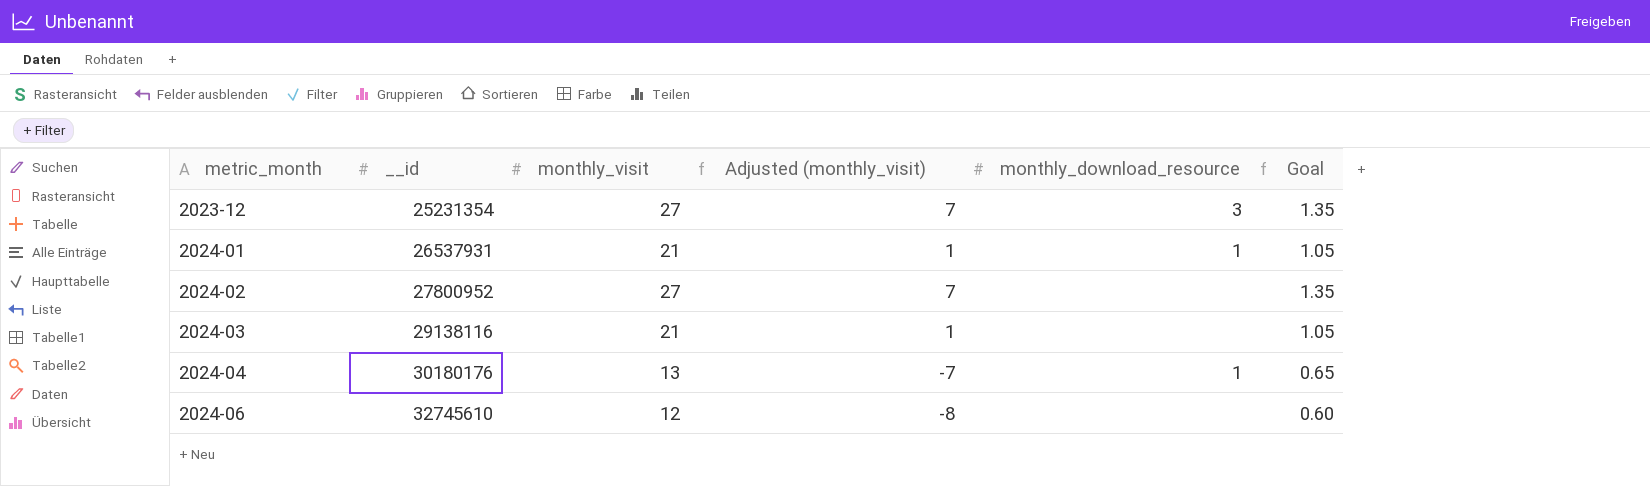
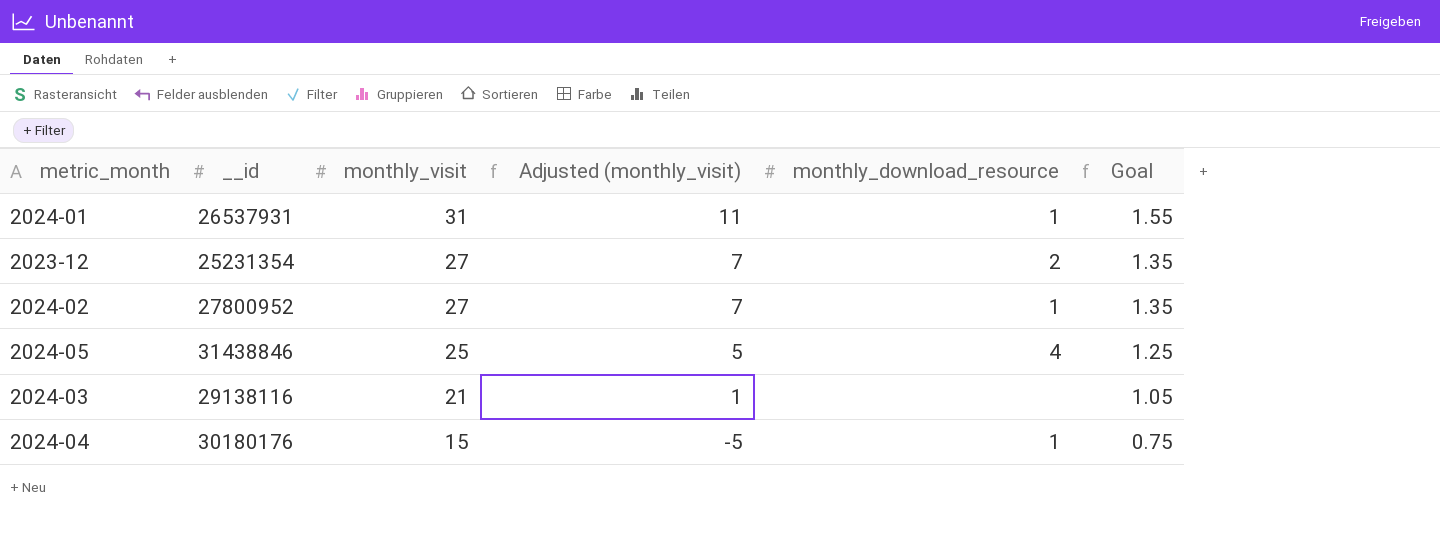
row order: metric_month ascending -> monthly_visit descending
row 2024-06: 32745610 | 12 | -8 | none | 0.60 -> none
2024-01 | monthly_visit: 21 -> 31
2024-01 | Adjusted (monthly_visit): 1 -> 11
2024-01 | Goal: 1.05 -> 1.55
2023-12 | monthly_download_resource: 3 -> 2
2024-02 | monthly_download_resource: none -> 1
row 2024-05: none -> 31438846 | 25 | 5 | 4 | 1.25
2024-04 | monthly_visit: 13 -> 15
2024-04 | Adjusted (monthly_visit): -7 -> -5
2024-04 | Goal: 0.65 -> 0.75

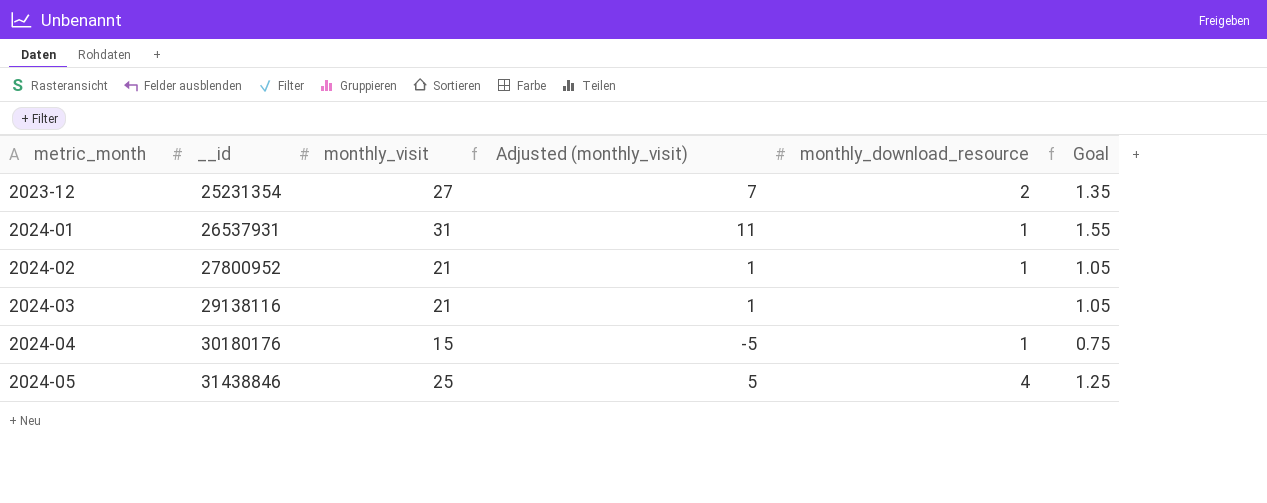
row order: monthly_visit descending -> metric_month ascending
2024-02 | monthly_visit: 27 -> 21
2024-02 | Adjusted (monthly_visit): 7 -> 1
2024-02 | Goal: 1.35 -> 1.05

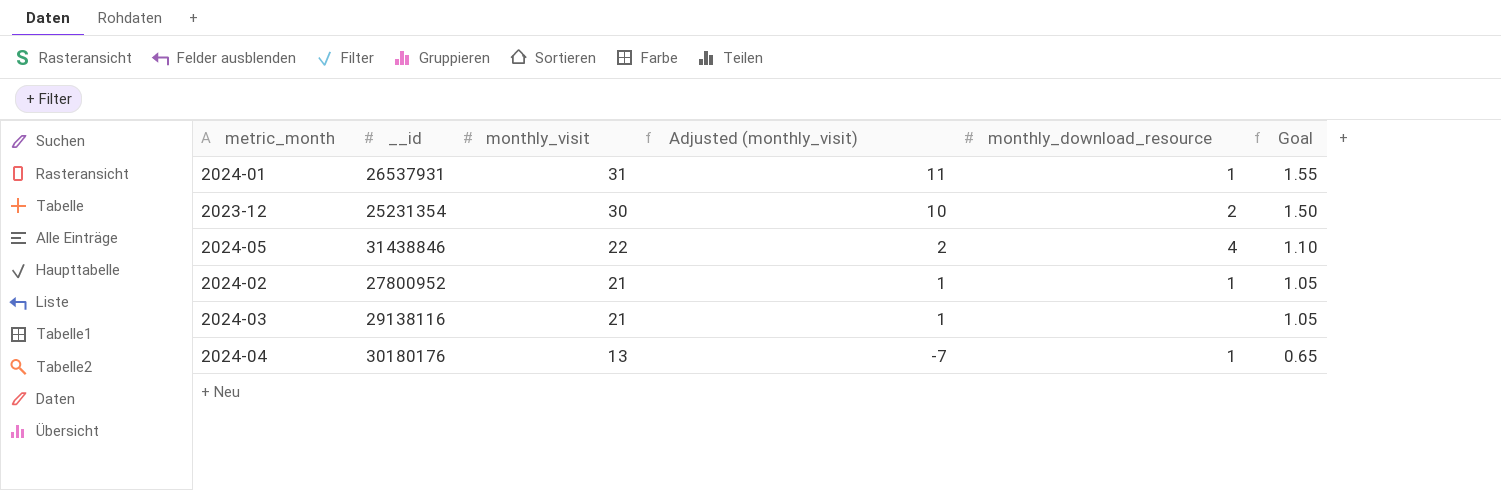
row order: metric_month ascending -> monthly_visit descending
2023-12 | monthly_visit: 27 -> 30
2023-12 | Adjusted (monthly_visit): 7 -> 10
2023-12 | Goal: 1.35 -> 1.50
2024-05 | monthly_visit: 25 -> 22
2024-05 | Adjusted (monthly_visit): 5 -> 2
2024-05 | Goal: 1.25 -> 1.10
2024-04 | monthly_visit: 15 -> 13
2024-04 | Adjusted (monthly_visit): -5 -> -7
2024-04 | Goal: 0.75 -> 0.65

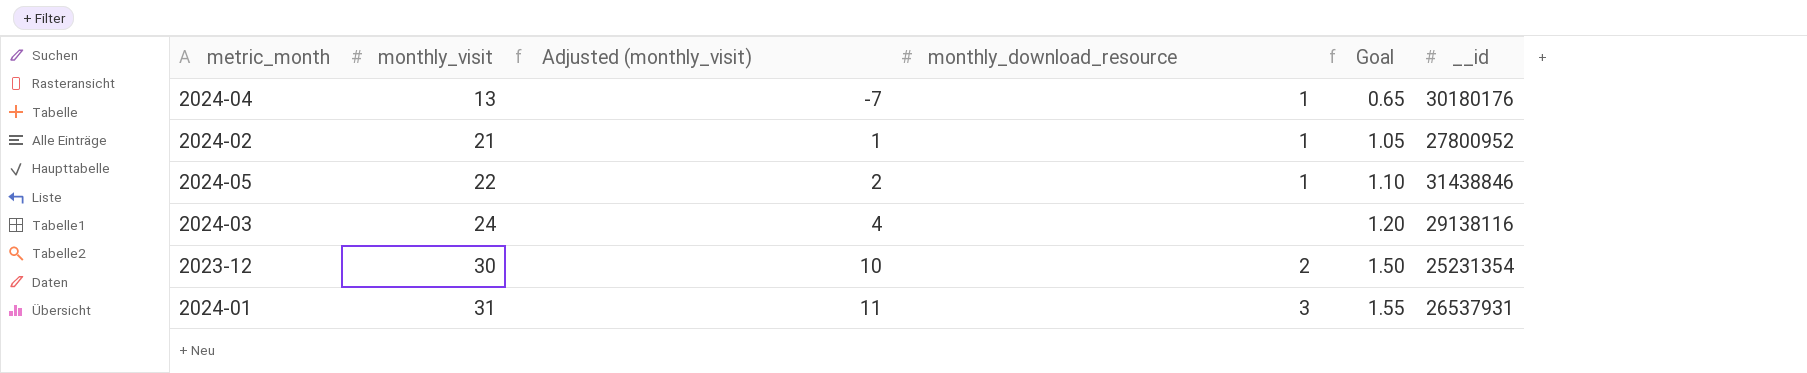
row order: monthly_visit descending -> monthly_visit ascending
column __id | position: 2 -> 6
2024-05 | monthly_download_resource: 4 -> 1
2024-03 | monthly_visit: 21 -> 24
2024-03 | Adjusted (monthly_visit): 1 -> 4
2024-03 | Goal: 1.05 -> 1.20
2024-01 | monthly_download_resource: 1 -> 3

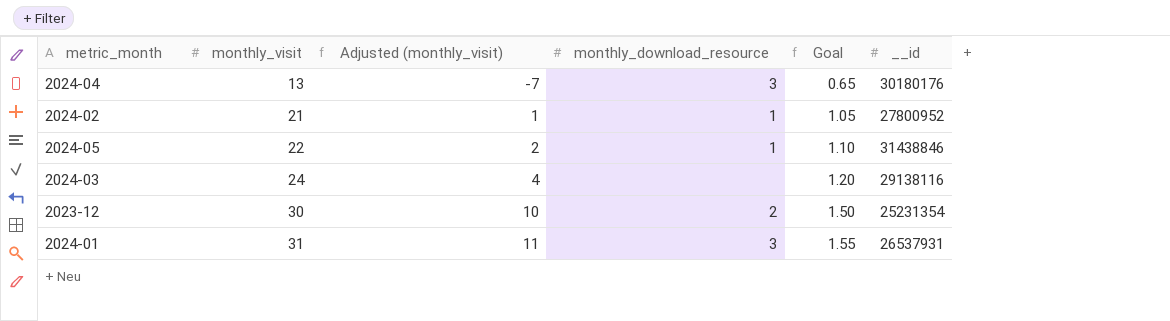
2024-04 | monthly_download_resource: 1 -> 3

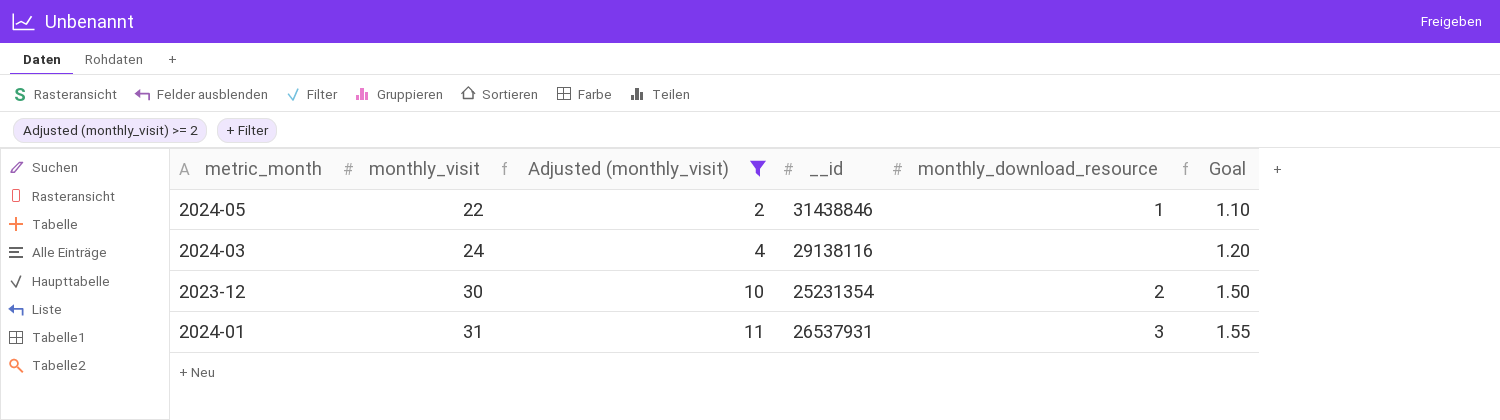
filter: none -> Adjusted (monthly_visit) >= 2
column __id | position: 6 -> 4

